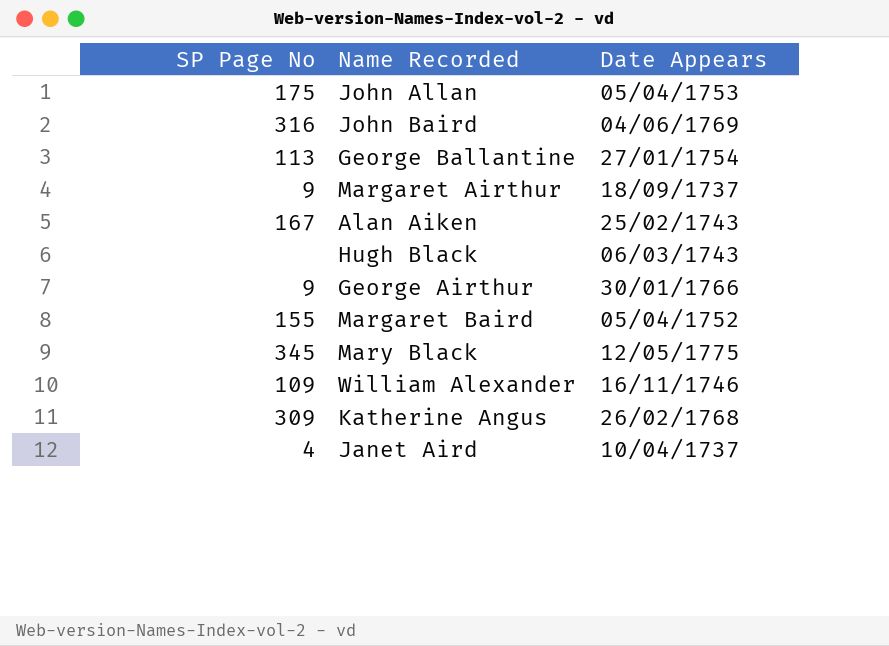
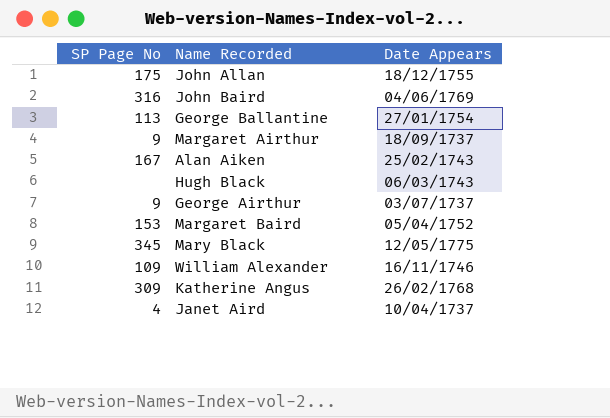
John Allan | Date Appears: 05/04/1753 -> 18/12/1755
George Airthur | Date Appears: 30/01/1766 -> 03/07/1737
Margaret Baird | SP Page No: 155 -> 153

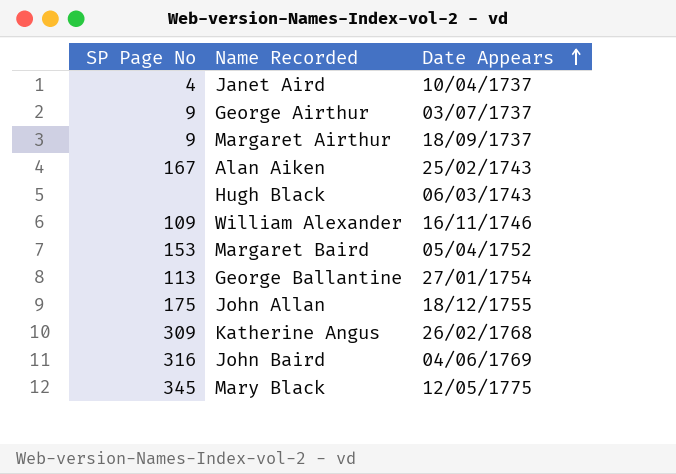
row order: none -> Date Appears ascending

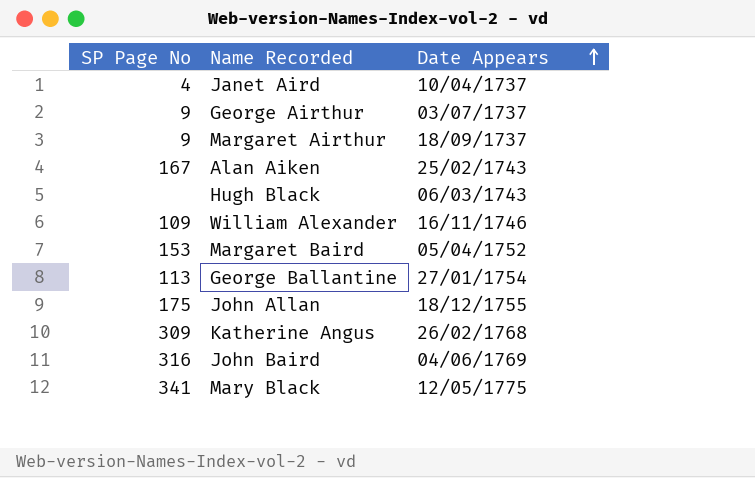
Mary Black | SP Page No: 345 -> 341

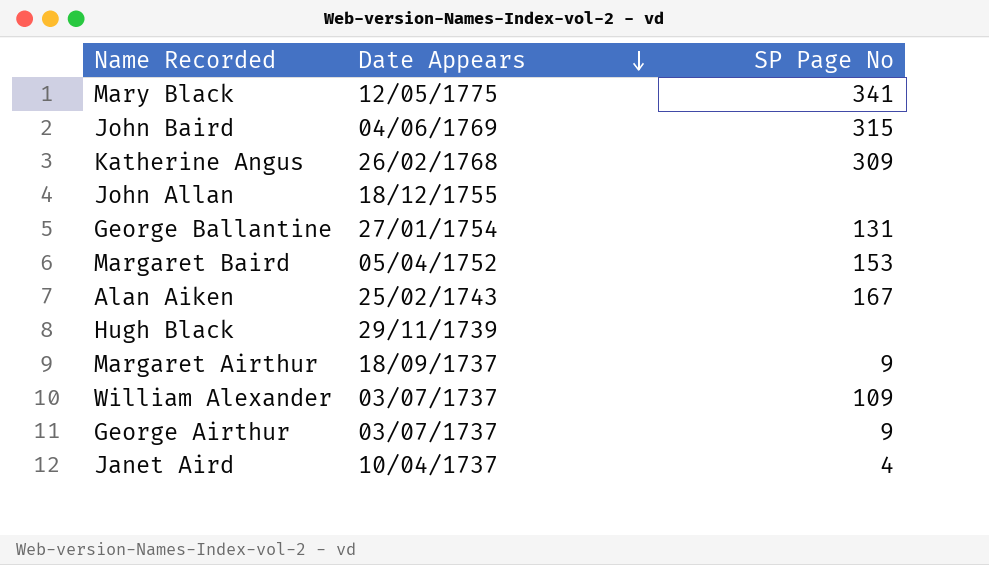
row order: Date Appears ascending -> Date Appears descending
column SP Page No | position: 1 -> 3
John Baird | SP Page No: 316 -> 315
John Allan | SP Page No: 175 -> none
George Ballantine | SP Page No: 113 -> 131
Hugh Black | Date Appears: 06/03/1743 -> 29/11/1739
William Alexander | Date Appears: 16/11/1746 -> 03/07/1737

